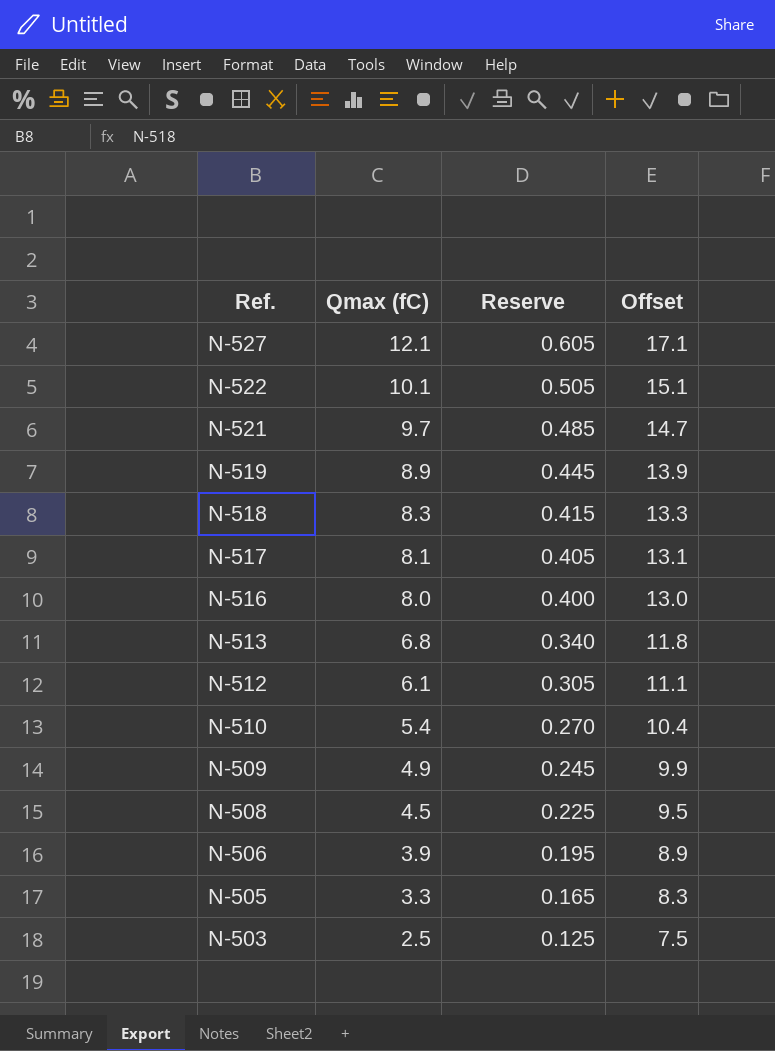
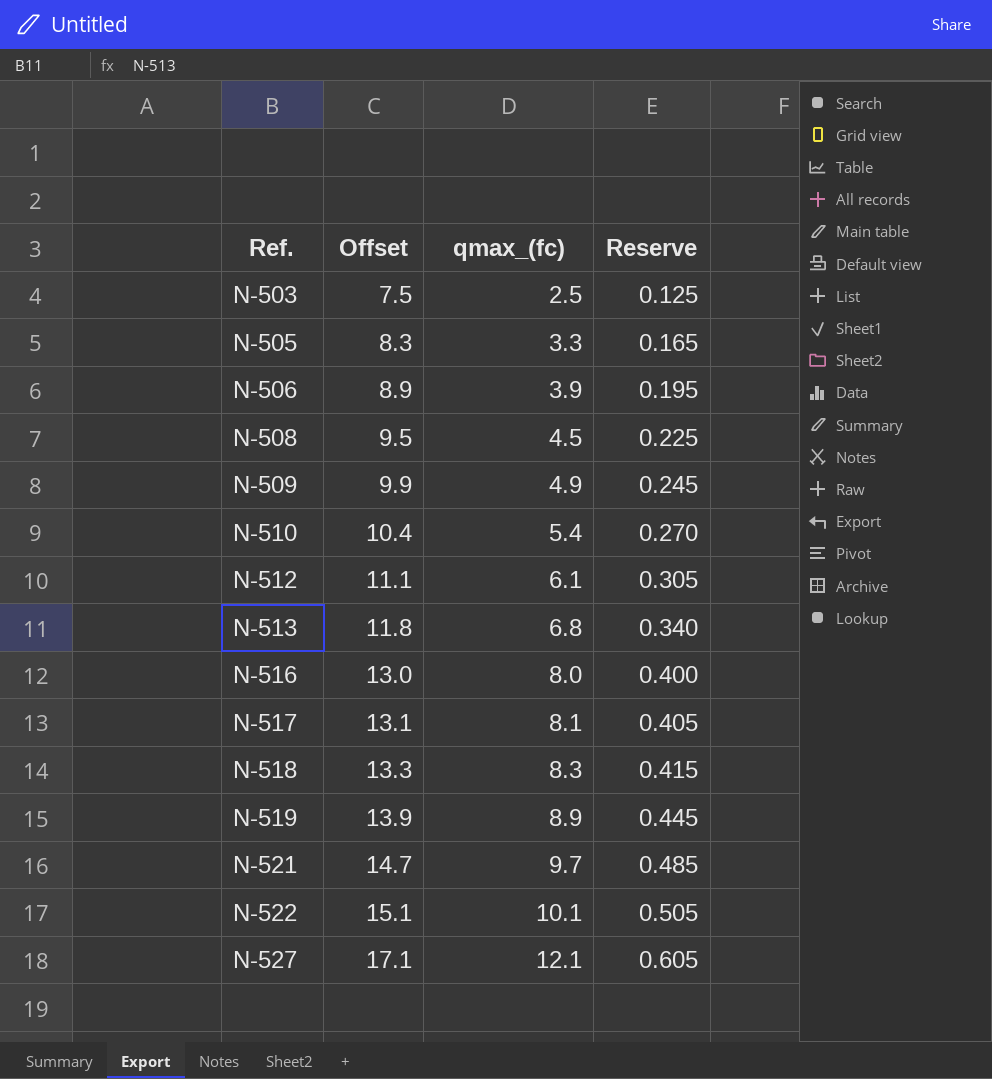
row order: Ref. descending -> Ref. ascending
column Offset | position: 4 -> 2
column name: Qmax (fC) -> qmax_(fc)

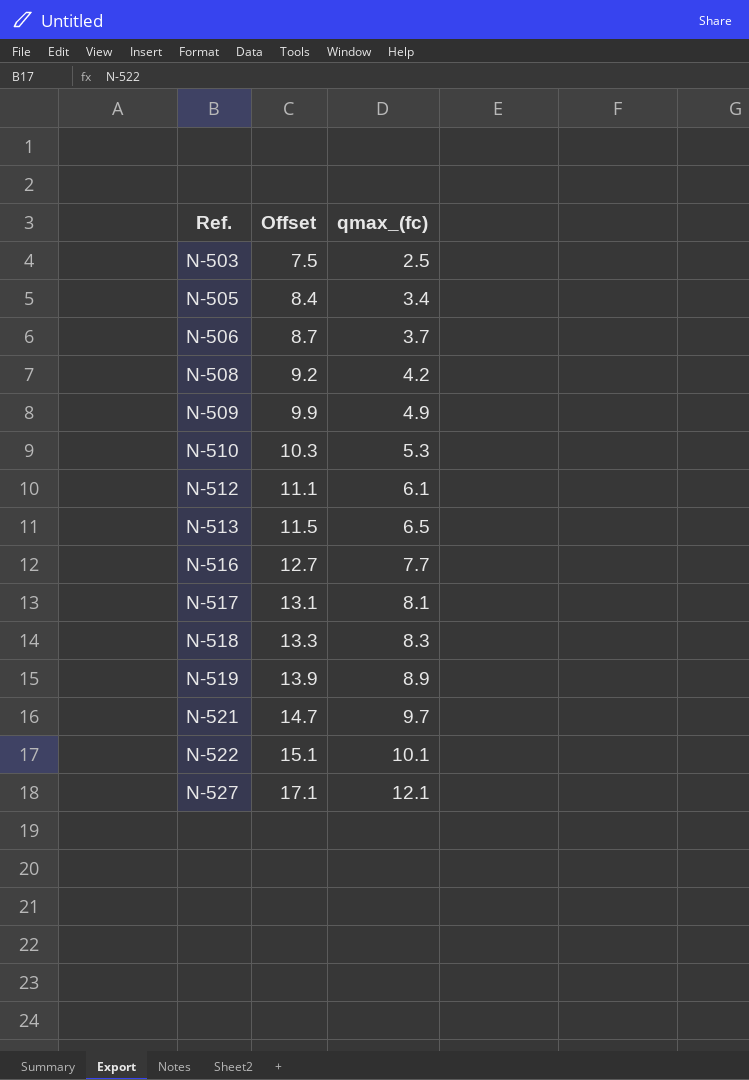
column Reserve | formula: [qmax_(fc)] * 0.05 -> none
N-505 | Offset: 8.3 -> 8.4
N-505 | qmax_(fc): 3.3 -> 3.4
N-506 | Offset: 8.9 -> 8.7
N-506 | qmax_(fc): 3.9 -> 3.7
N-508 | Offset: 9.5 -> 9.2
N-508 | qmax_(fc): 4.5 -> 4.2
N-510 | Offset: 10.4 -> 10.3
N-510 | qmax_(fc): 5.4 -> 5.3
N-513 | Offset: 11.8 -> 11.5
N-513 | qmax_(fc): 6.8 -> 6.5
N-516 | Offset: 13.0 -> 12.7
N-516 | qmax_(fc): 8.0 -> 7.7

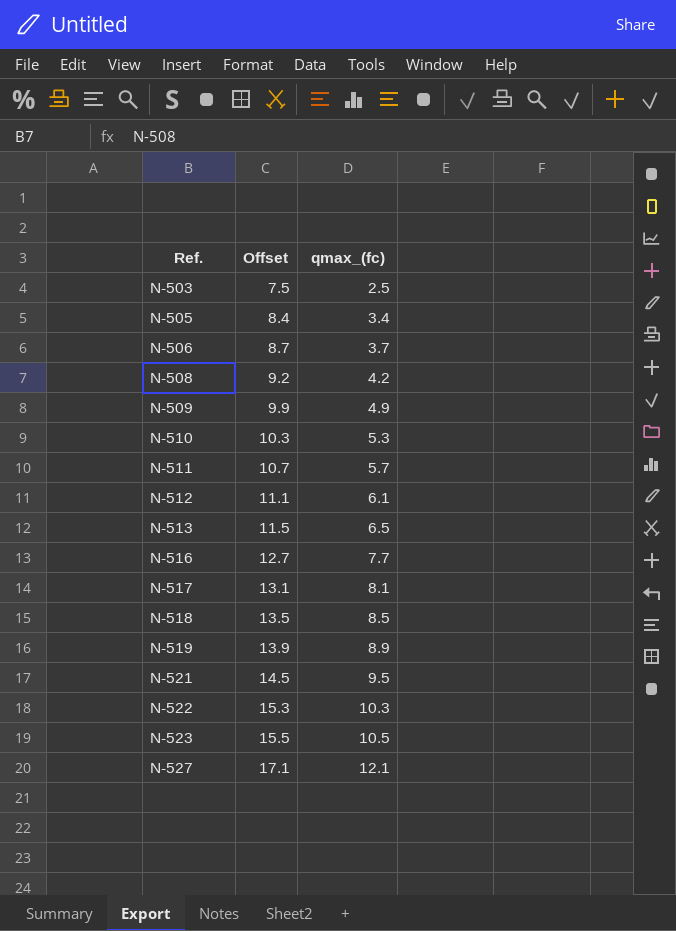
row N-511: none -> 10.7 | 5.7
N-518 | Offset: 13.3 -> 13.5
N-518 | qmax_(fc): 8.3 -> 8.5
N-521 | Offset: 14.7 -> 14.5
N-521 | qmax_(fc): 9.7 -> 9.5
N-522 | Offset: 15.1 -> 15.3
N-522 | qmax_(fc): 10.1 -> 10.3
row N-523: none -> 15.5 | 10.5

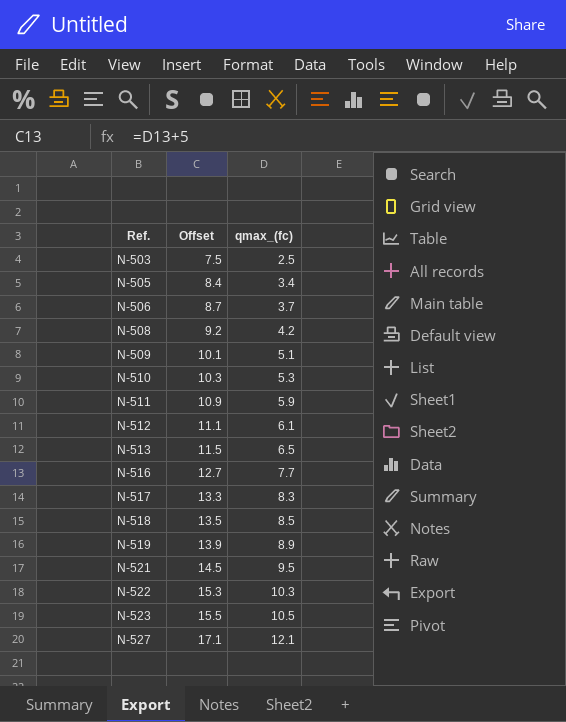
N-509 | Offset: 9.9 -> 10.1
N-509 | qmax_(fc): 4.9 -> 5.1
N-511 | Offset: 10.7 -> 10.9
N-511 | qmax_(fc): 5.7 -> 5.9
N-517 | Offset: 13.1 -> 13.3
N-517 | qmax_(fc): 8.1 -> 8.3

